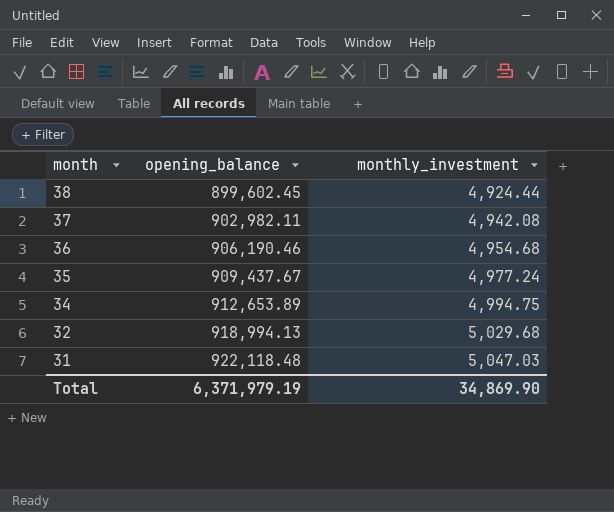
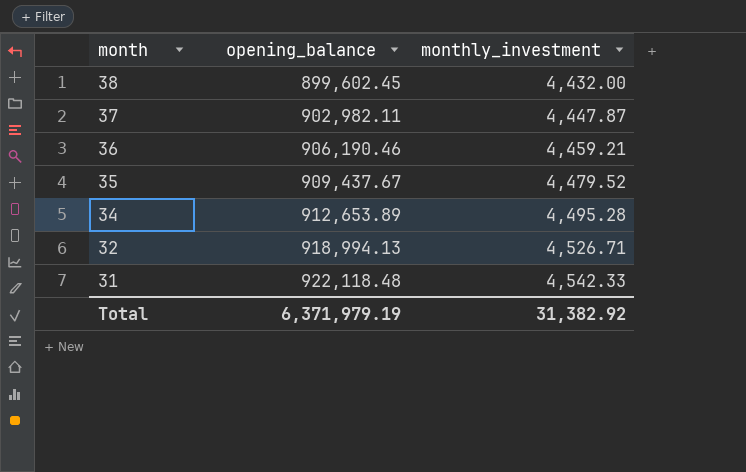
38 | monthly_investment: 4,924.44 -> 4,432.00
37 | monthly_investment: 4,942.08 -> 4,447.87
36 | monthly_investment: 4,954.68 -> 4,459.21
35 | monthly_investment: 4,977.24 -> 4,479.52
34 | monthly_investment: 4,994.75 -> 4,495.28
32 | monthly_investment: 5,029.68 -> 4,526.71
31 | monthly_investment: 5,047.03 -> 4,542.33
Total | monthly_investment: 34,869.90 -> 31,382.92

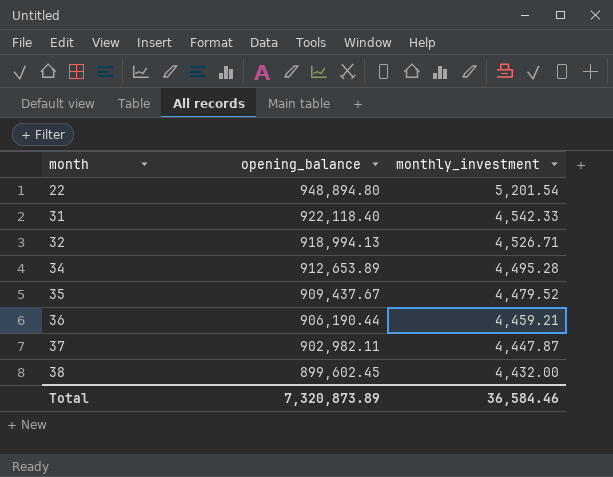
row order: month descending -> month ascending
row 22: none -> 948,894.80 | 5,201.54
31 | opening_balance: 922,118.48 -> 922,118.40
36 | opening_balance: 906,190.46 -> 906,190.44
Total | opening_balance: 6,371,979.19 -> 7,320,873.89
Total | monthly_investment: 31,382.92 -> 36,584.46

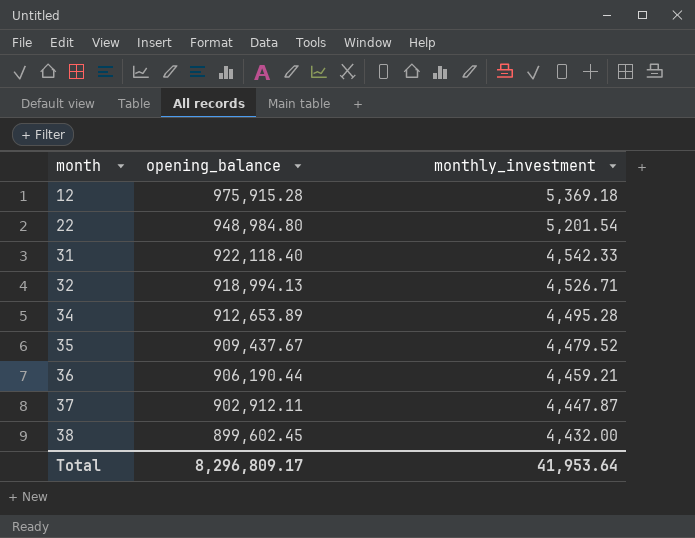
row 12: none -> 975,915.28 | 5,369.18
22 | opening_balance: 948,894.80 -> 948,984.80
37 | opening_balance: 902,982.11 -> 902,912.11
Total | opening_balance: 7,320,873.89 -> 8,296,809.17
Total | monthly_investment: 36,584.46 -> 41,953.64

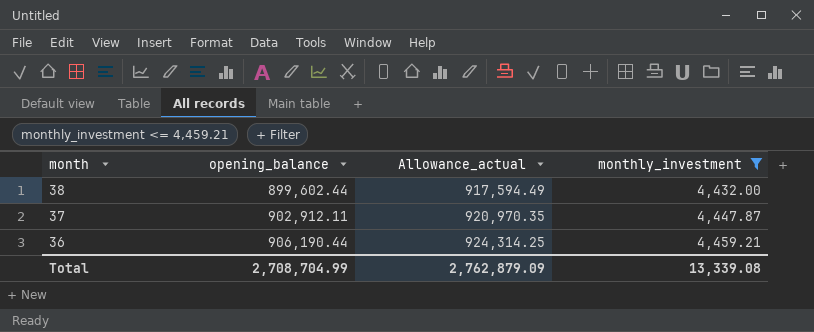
filter: none -> monthly_investment <= 4,459.21
row order: month ascending -> month descending
column Allowance_actual | formula: none -> [opening_balance] * 1.02
38 | opening_balance: 899,602.45 -> 899,602.44
Total | opening_balance: 8,296,809.17 -> 2,708,704.99
Total | monthly_investment: 41,953.64 -> 13,339.08

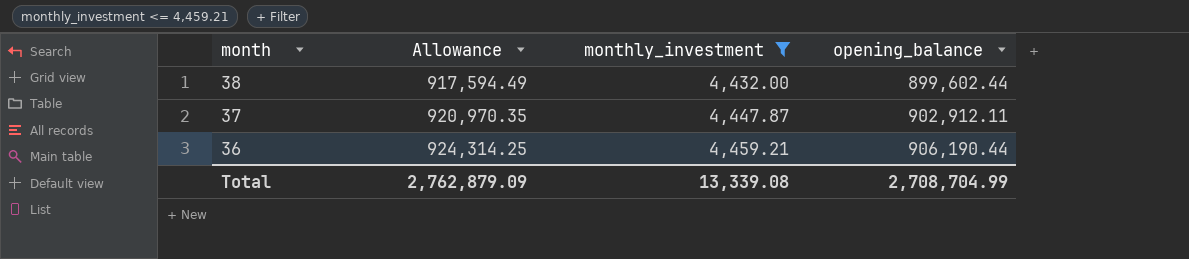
column name: Allowance_actual -> Allowance
column opening_balance | position: 2 -> 4

